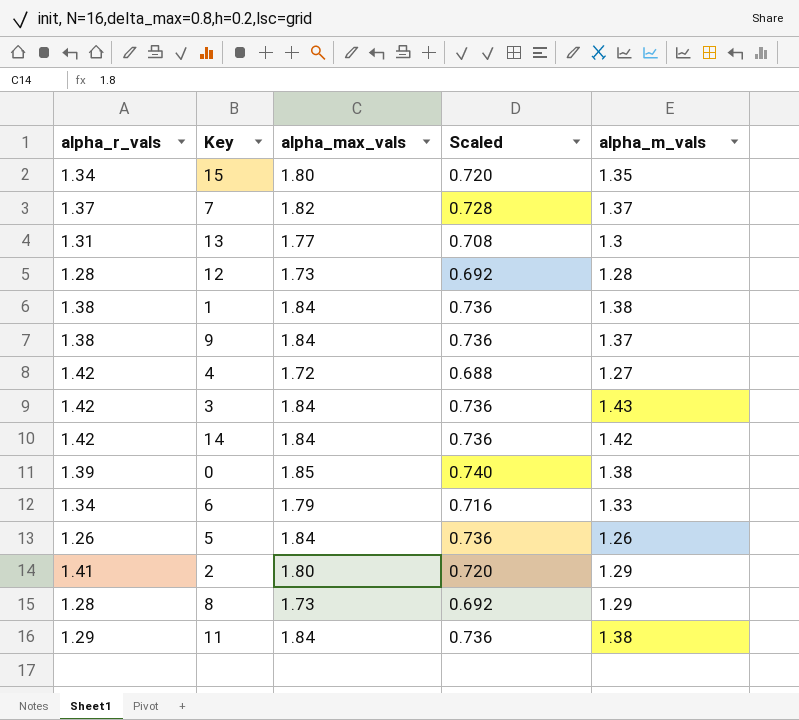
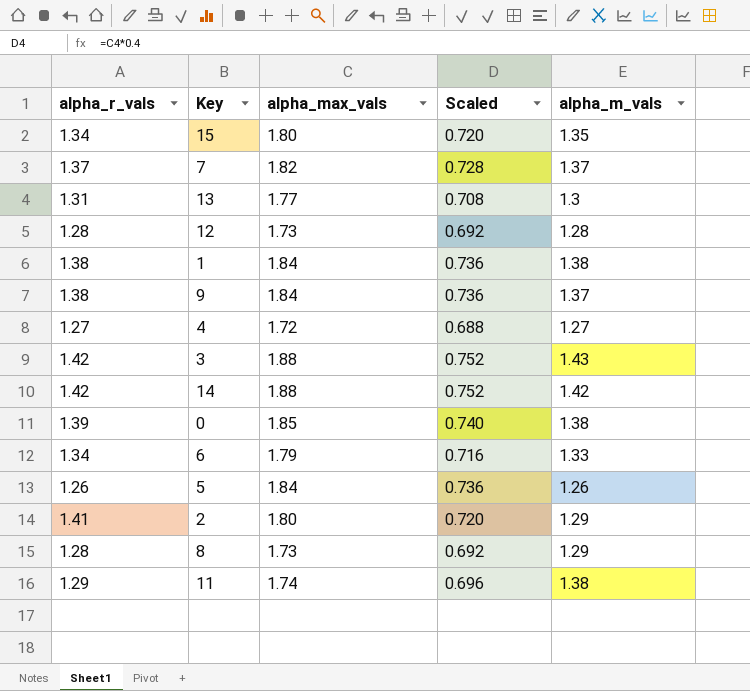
4 | alpha_r_vals: 1.42 -> 1.27
3 | alpha_max_vals: 1.84 -> 1.88
3 | Scaled: 0.736 -> 0.752
14 | alpha_max_vals: 1.84 -> 1.88
14 | Scaled: 0.736 -> 0.752
11 | alpha_max_vals: 1.84 -> 1.74
11 | Scaled: 0.736 -> 0.696

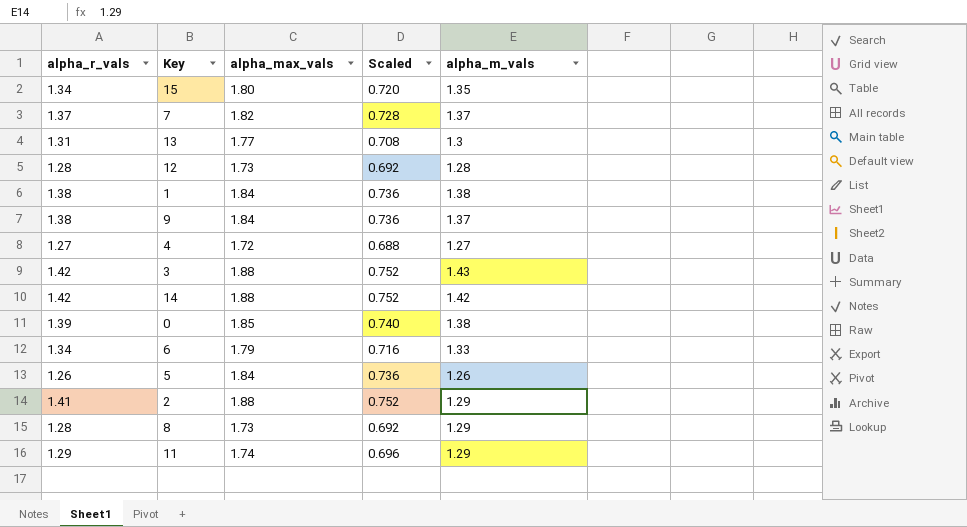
2 | alpha_max_vals: 1.80 -> 1.88
2 | Scaled: 0.720 -> 0.752
11 | alpha_m_vals: 1.38 -> 1.29

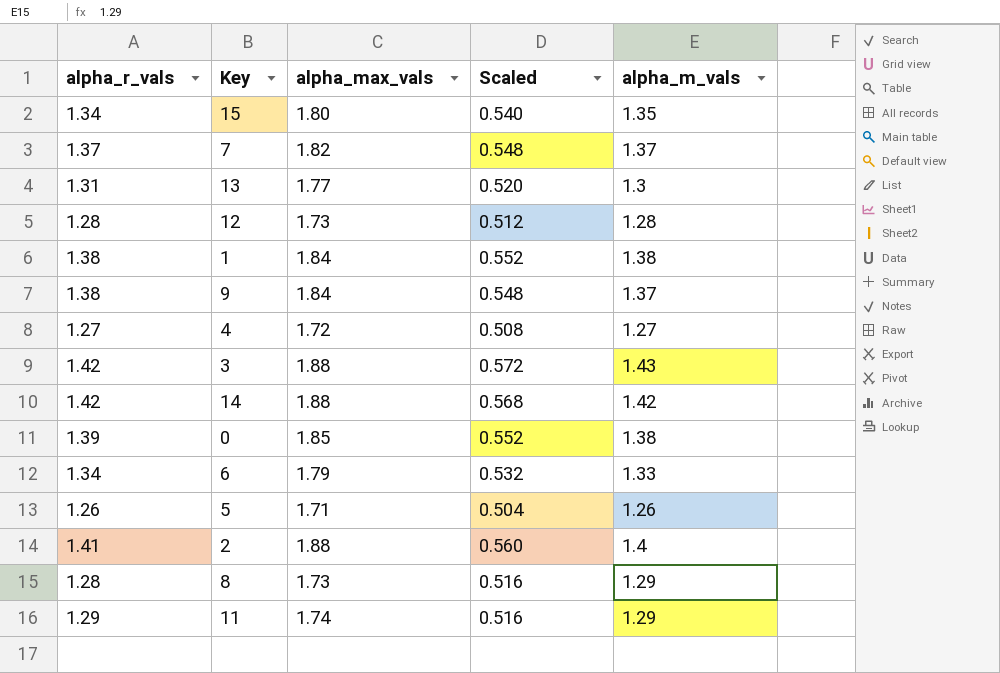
column Scaled | formula: [alpha_max_vals] * 0.4 -> [alpha_m_vals] * 0.4
5 | alpha_max_vals: 1.84 -> 1.71
2 | alpha_m_vals: 1.29 -> 1.4

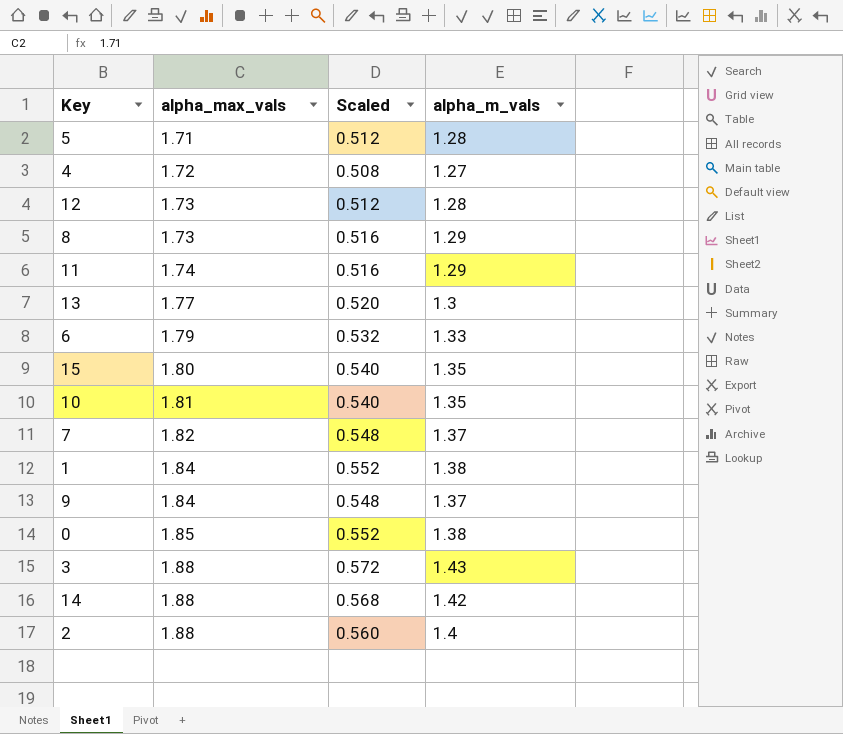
row order: none -> alpha_max_vals ascending
column alpha_r_vals | position: 1 -> none
5 | Scaled: 0.504 -> 0.512
5 | alpha_m_vals: 1.26 -> 1.28
row 10: none -> 1.81 | 0.540 | 1.35

